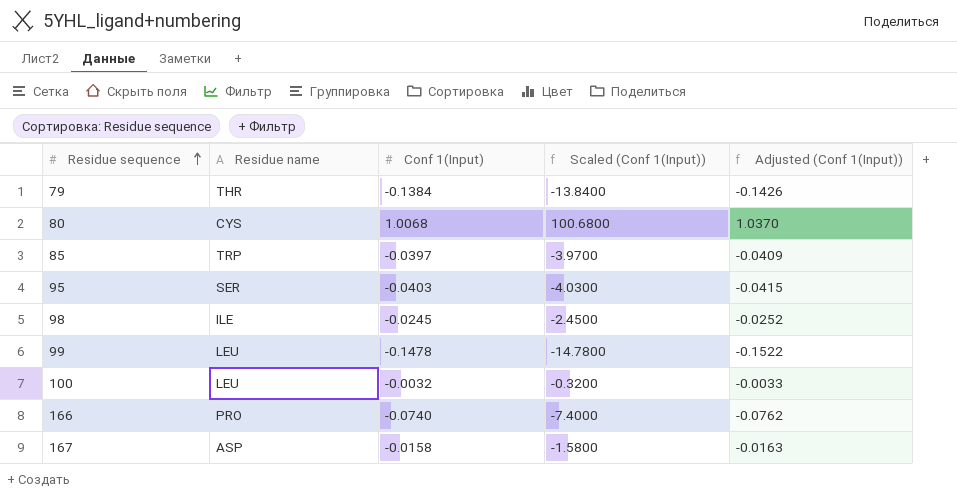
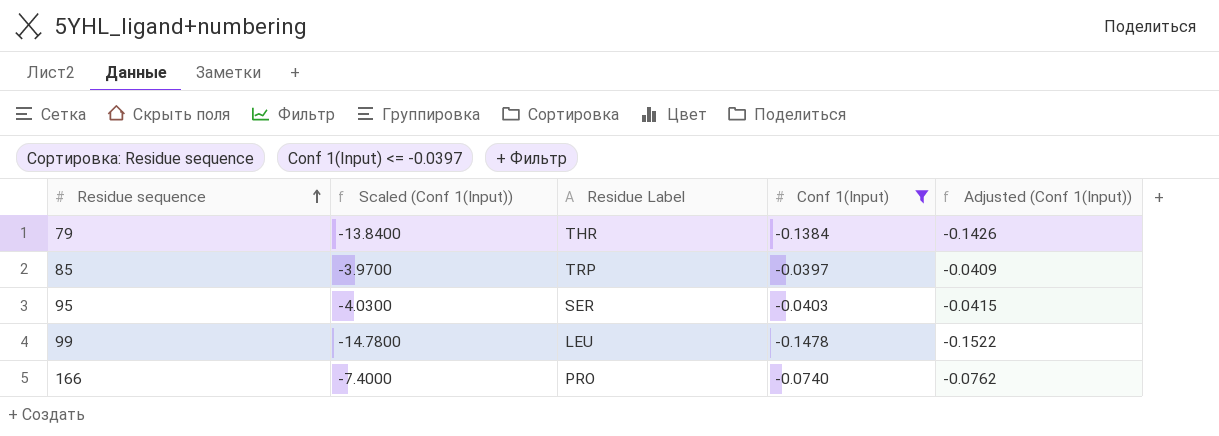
filter: none -> Conf 1(Input) <= -0.0397
column Scaled (Conf 1(Input)) | position: 4 -> 2
column name: Residue name -> Residue Label

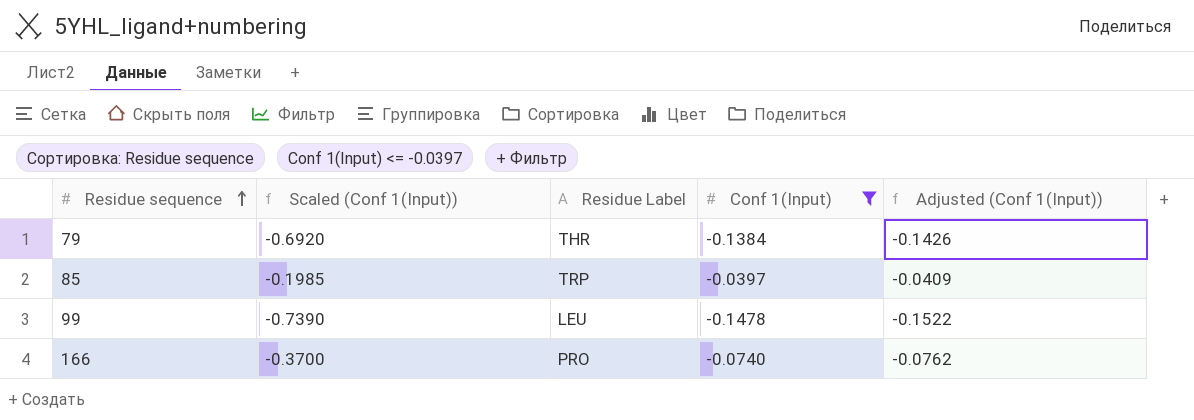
column Scaled (Conf 1(Input)) | formula: [Conf 1(Input)] * 100 -> [Conf 1(Input)] * 5
row 95: -4.0300 | SER | -0.0403 | -0.0415 -> none

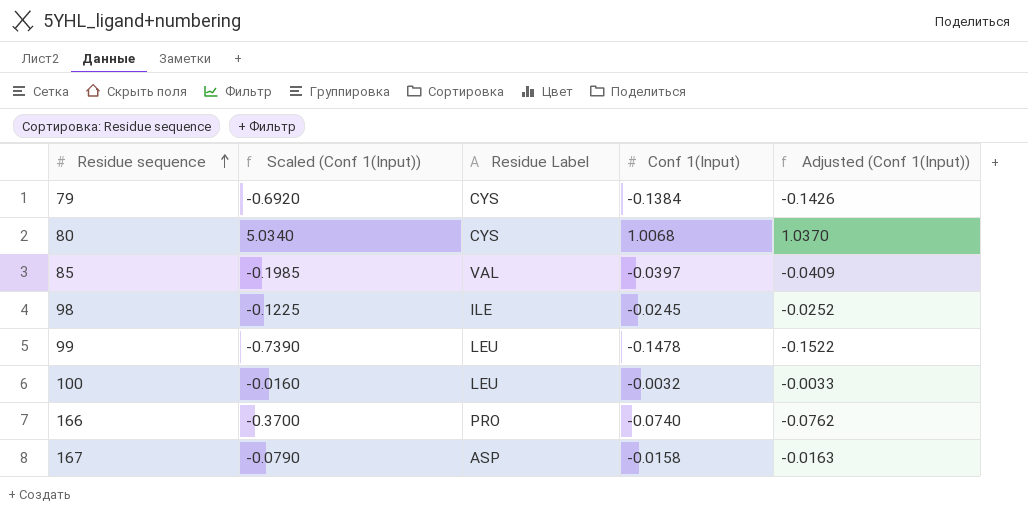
filter: Conf 1(Input) <= -0.0397 -> none
79 | Residue Label: THR -> CYS
85 | Residue Label: TRP -> VAL

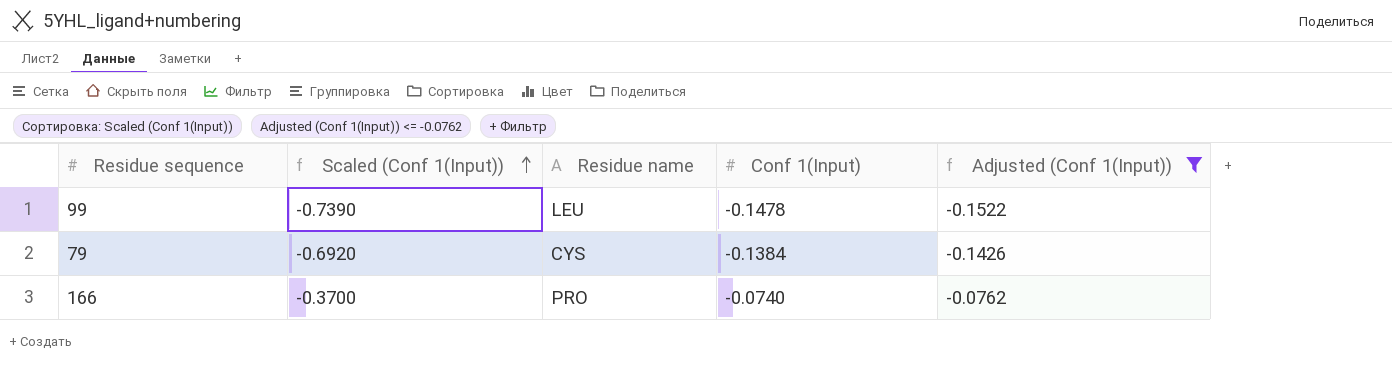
filter: none -> Adjusted (Conf 1(Input)) <= -0.0762
row order: Residue sequence ascending -> Scaled (Conf 1(Input)) ascending
column name: Residue Label -> Residue name

